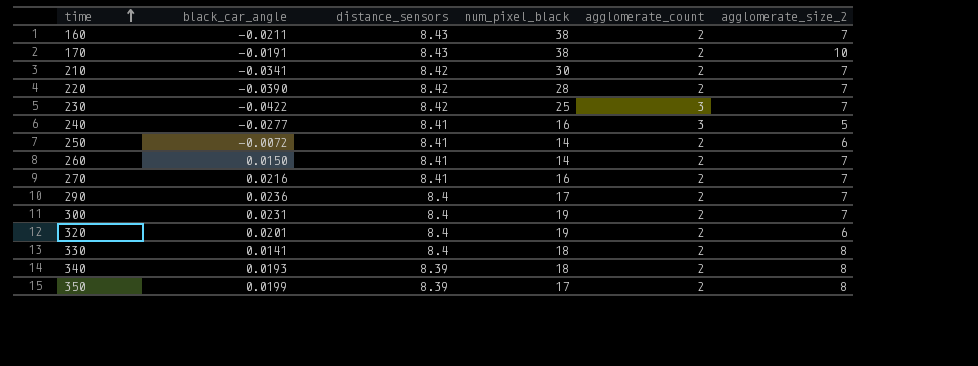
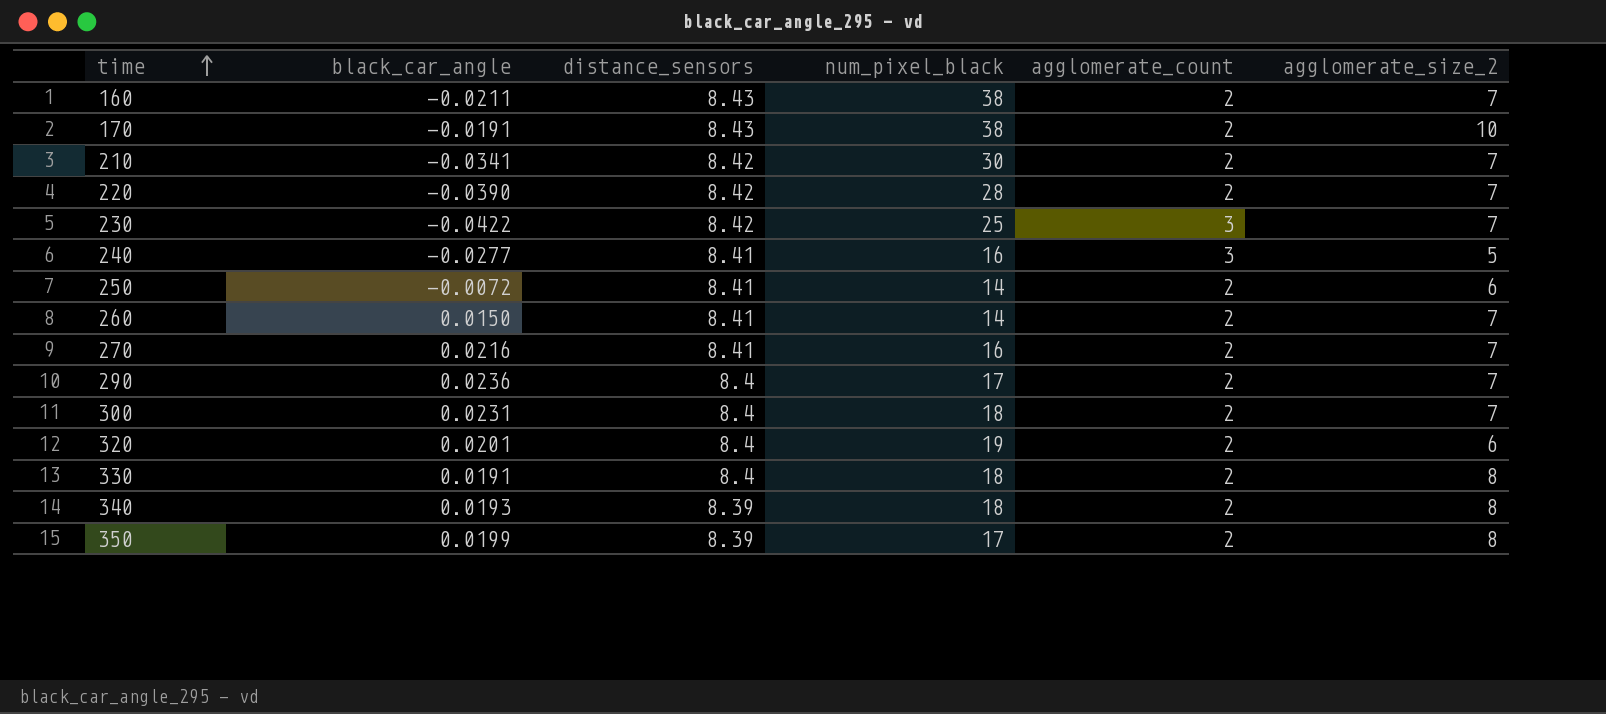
300 | num_pixel_black: 19 -> 18
330 | black_car_angle: 0.0141 -> 0.0191

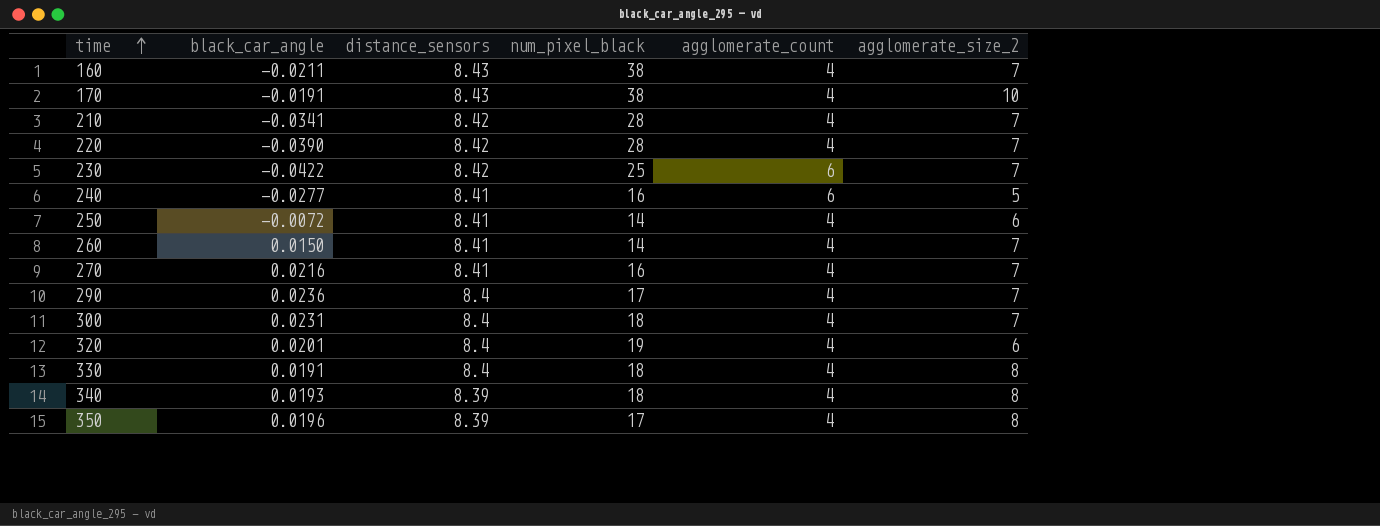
160 | agglomerate_count: 2 -> 4
170 | agglomerate_count: 2 -> 4
210 | num_pixel_black: 30 -> 28
210 | agglomerate_count: 2 -> 4
220 | agglomerate_count: 2 -> 4
230 | agglomerate_count: 3 -> 6
240 | agglomerate_count: 3 -> 6
250 | agglomerate_count: 2 -> 4
260 | agglomerate_count: 2 -> 4
270 | agglomerate_count: 2 -> 4
290 | agglomerate_count: 2 -> 4
300 | agglomerate_count: 2 -> 4
320 | agglomerate_count: 2 -> 4
330 | agglomerate_count: 2 -> 4
340 | agglomerate_count: 2 -> 4
350 | black_car_angle: 0.0199 -> 0.0196
350 | agglomerate_count: 2 -> 4

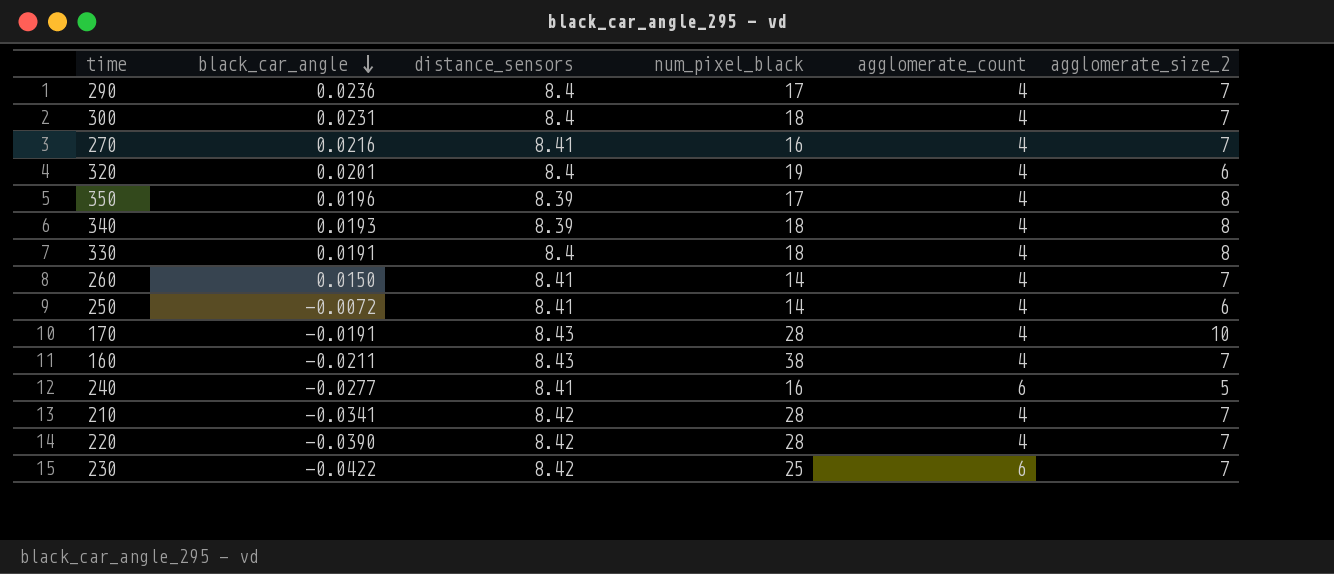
row order: time ascending -> black_car_angle descending
170 | num_pixel_black: 38 -> 28

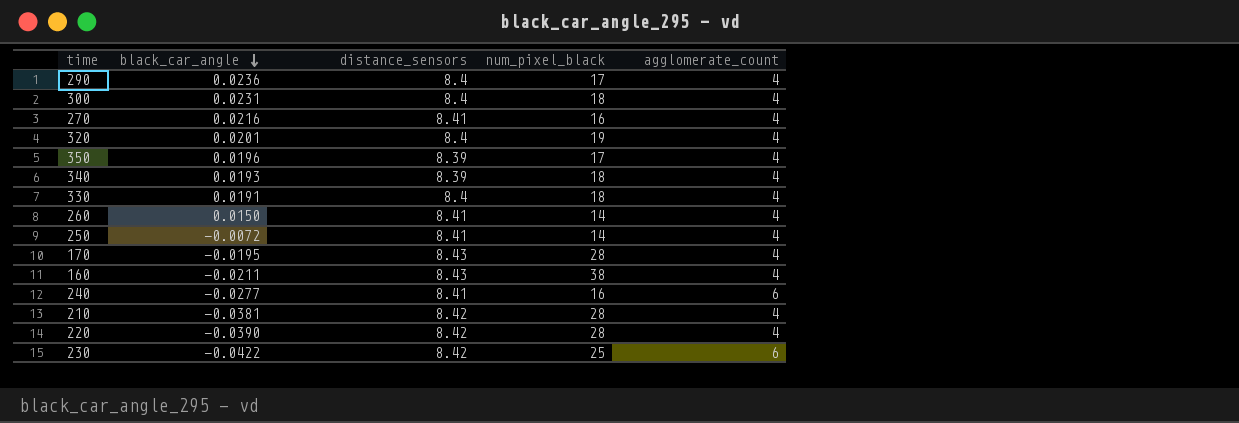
column agglomerate_size_2 | position: 6 -> none
170 | black_car_angle: -0.0191 -> -0.0195
210 | black_car_angle: -0.0341 -> -0.0381

